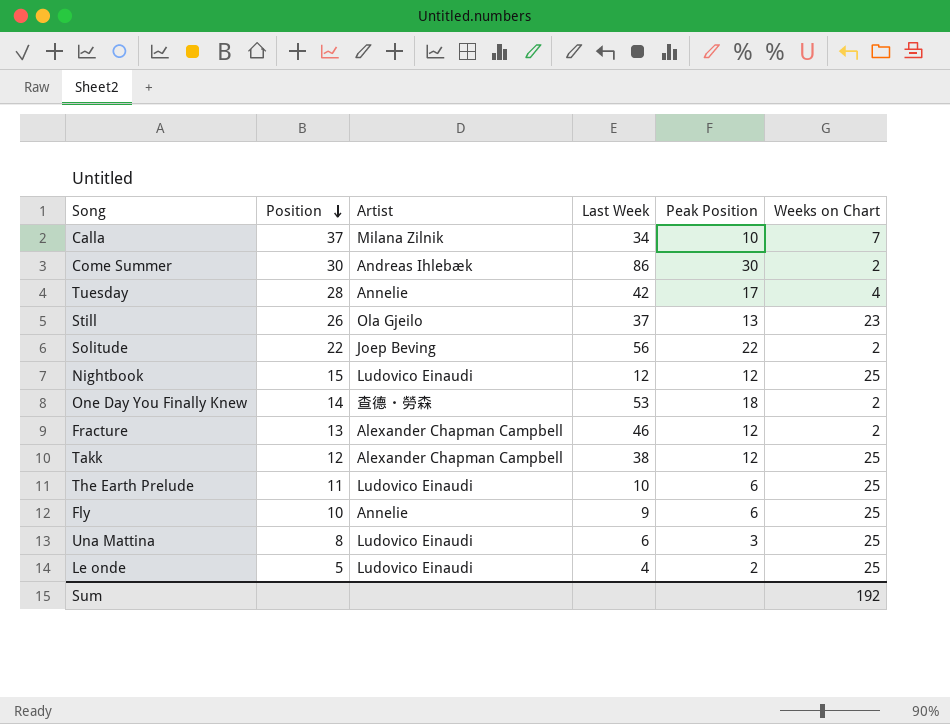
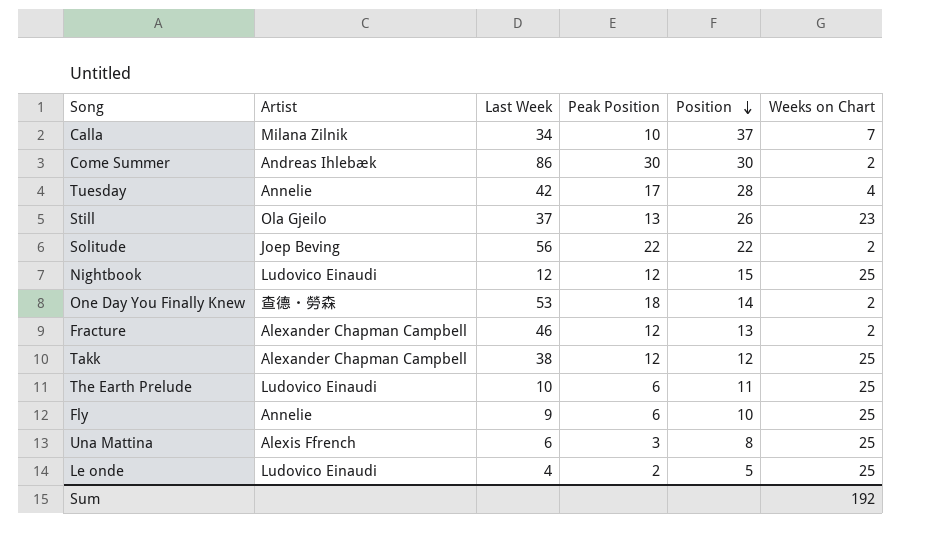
column Position | position: 2 -> 5
Una Mattina | Artist: Ludovico Einaudi -> Alexis Ffrench

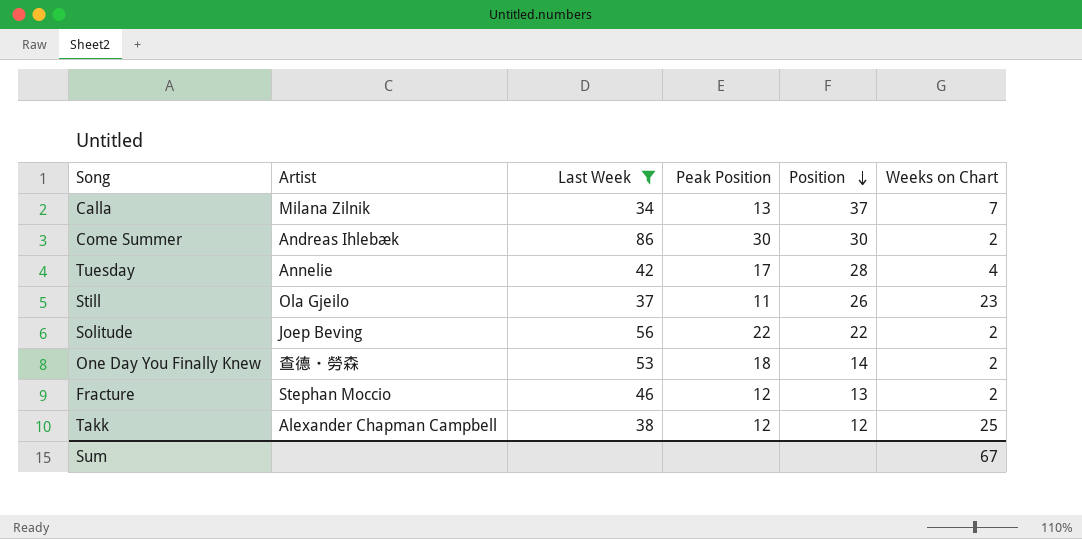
filter: none -> Last Week >= 34
Calla | Peak Position: 10 -> 13
Still | Peak Position: 13 -> 11
Fracture | Artist: Alexander Chapman Campbell -> Stephan Moccio
Sum | Weeks on Chart: 192 -> 67

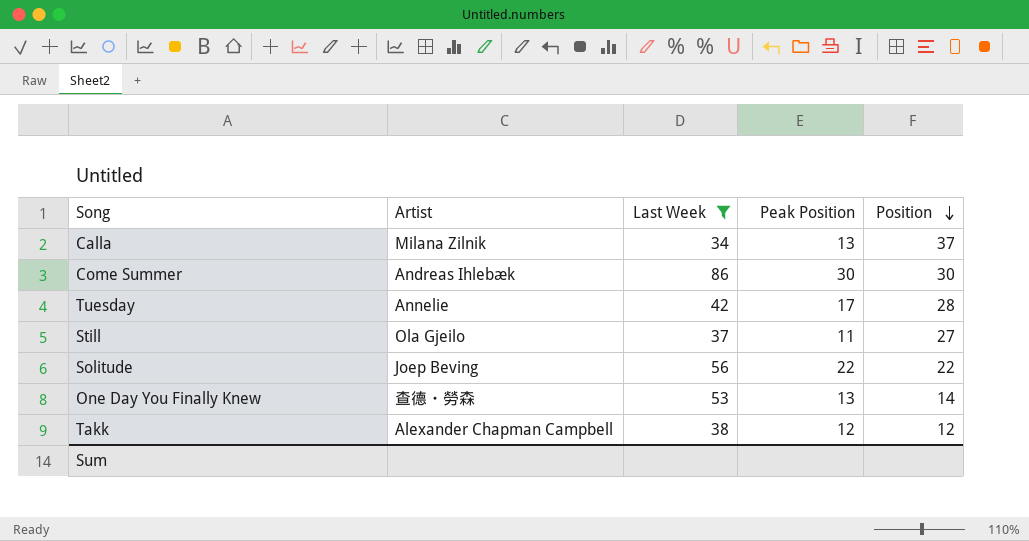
column Weeks on Chart | position: 6 -> none
row Fracture: Stephan Moccio | 46 | 12 | 13 | 2 -> none
Still | Position: 26 -> 27
One Day You Finally Knew | Peak Position: 18 -> 13

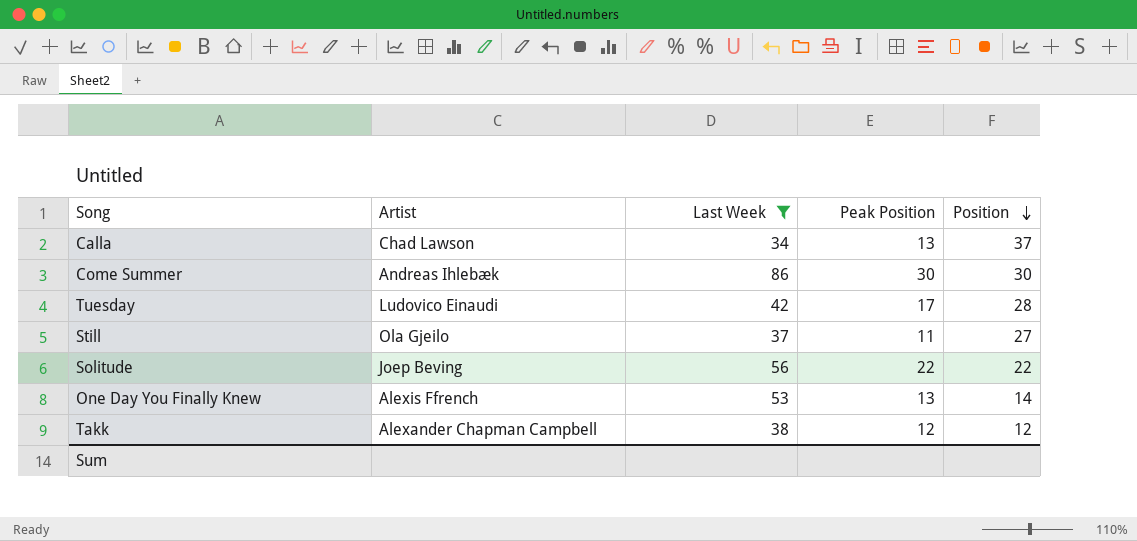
Calla | Artist: Milana Zilnik -> Chad Lawson
Tuesday | Artist: Annelie -> Ludovico Einaudi
One Day You Finally Knew | Artist: 查德・勞森 -> Alexis Ffrench

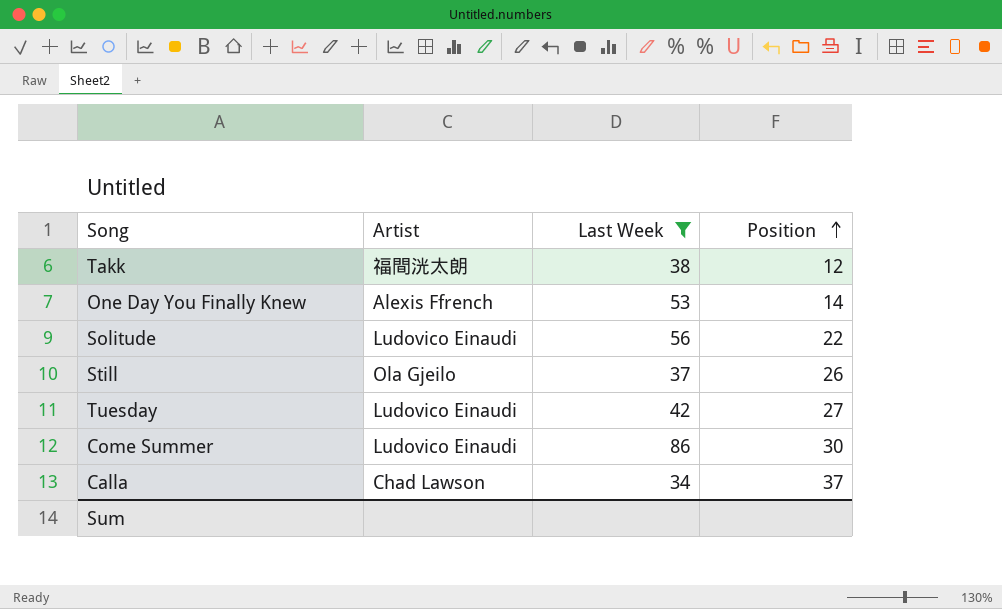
row order: Position descending -> Position ascending
column Peak Position | position: 4 -> none
Takk | Artist: Alexander Chapman Campbell -> 福間洸太朗
Solitude | Artist: Joep Beving -> Ludovico Einaudi
Still | Position: 27 -> 26
Tuesday | Position: 28 -> 27
Come Summer | Artist: Andreas Ihlebæk -> Ludovico Einaudi

